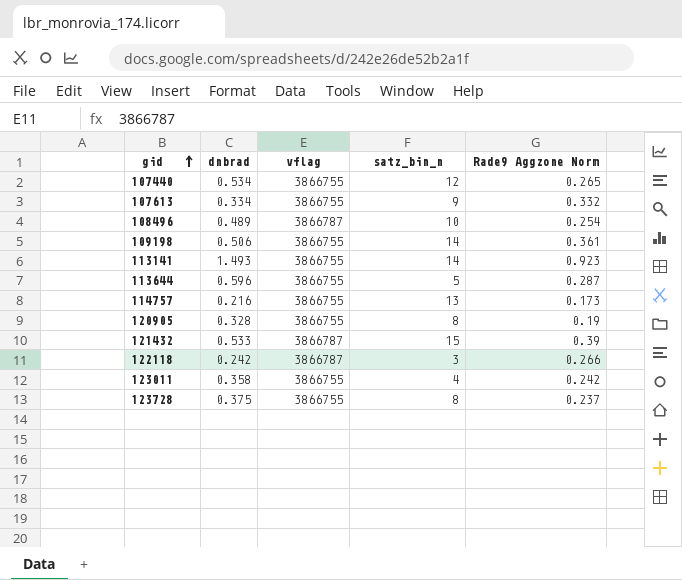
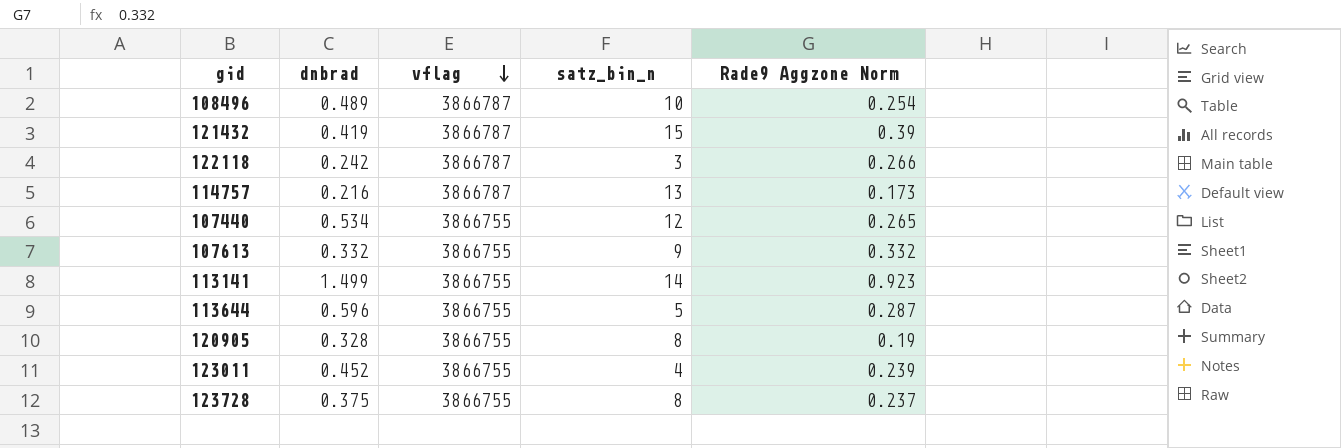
row order: gid ascending -> vflag descending
row 109198: 0.506 | 3866755 | 14 | 0.361 -> none
121432 | dnbrad: 0.533 -> 0.419
114757 | vflag: 3866755 -> 3866787
107613 | dnbrad: 0.334 -> 0.332
113141 | dnbrad: 1.493 -> 1.499
123011 | dnbrad: 0.358 -> 0.452
123011 | Rade9 Aggzone Norm: 0.242 -> 0.239

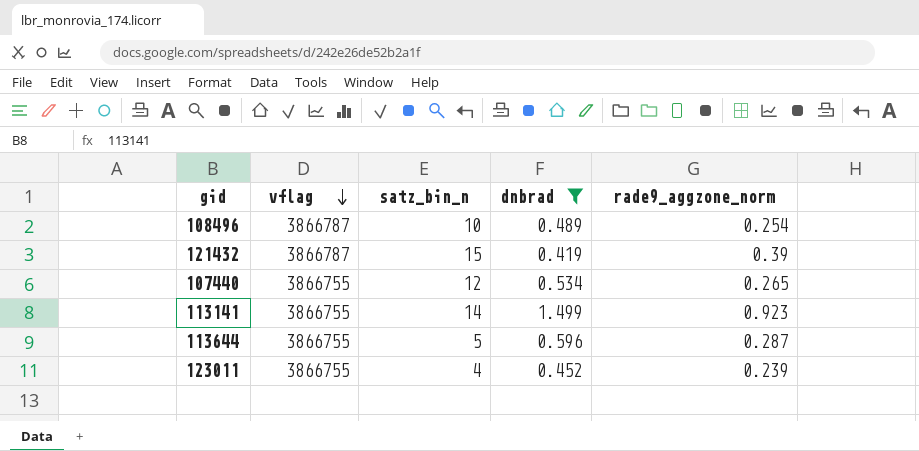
filter: none -> dnbrad >= 0.419
column dnbrad | position: 2 -> 4
column name: Rade9 Aggzone Norm -> rade9_aggzone_norm

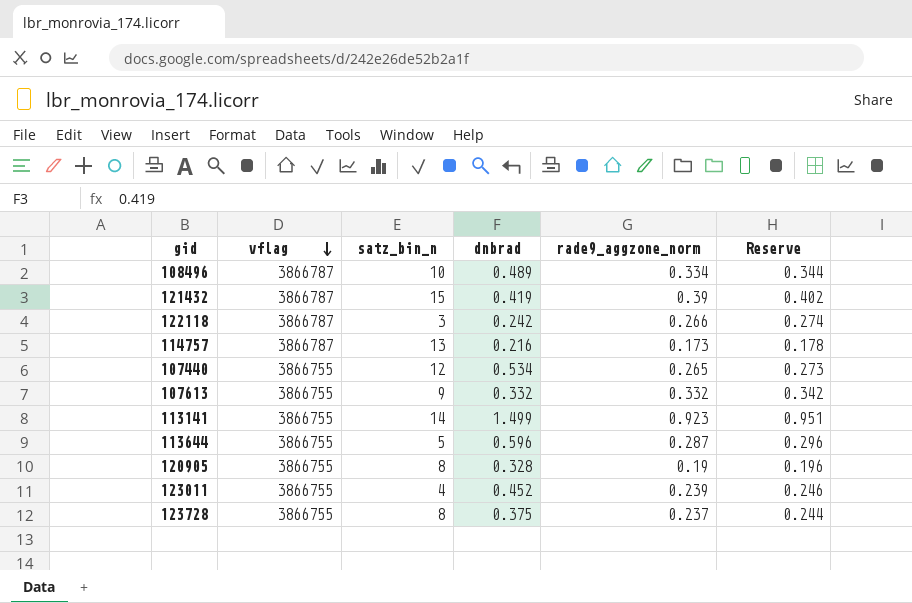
filter: dnbrad >= 0.419 -> none
column Reserve | formula: none -> [rade9_aggzone_norm] * 1.03
108496 | rade9_aggzone_norm: 0.254 -> 0.334

